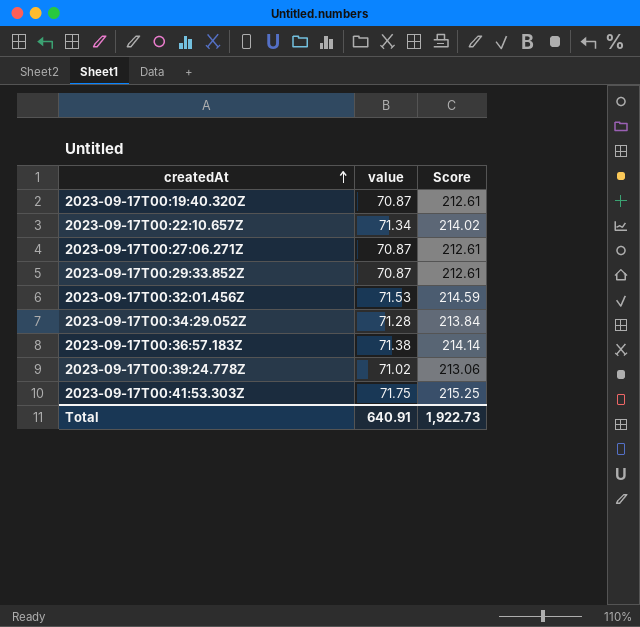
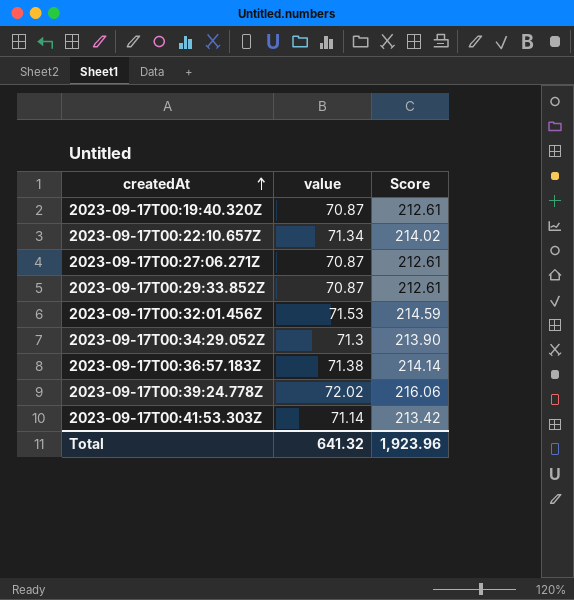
2023-09-17T00:34:29.052Z | value: 71.28 -> 71.3
2023-09-17T00:34:29.052Z | Score: 213.84 -> 213.90
2023-09-17T00:39:24.778Z | value: 71.02 -> 72.02
2023-09-17T00:39:24.778Z | Score: 213.06 -> 216.06
2023-09-17T00:41:53.303Z | value: 71.75 -> 71.14
2023-09-17T00:41:53.303Z | Score: 215.25 -> 213.42
Total | value: 640.91 -> 641.32
Total | Score: 1,922.73 -> 1,923.96

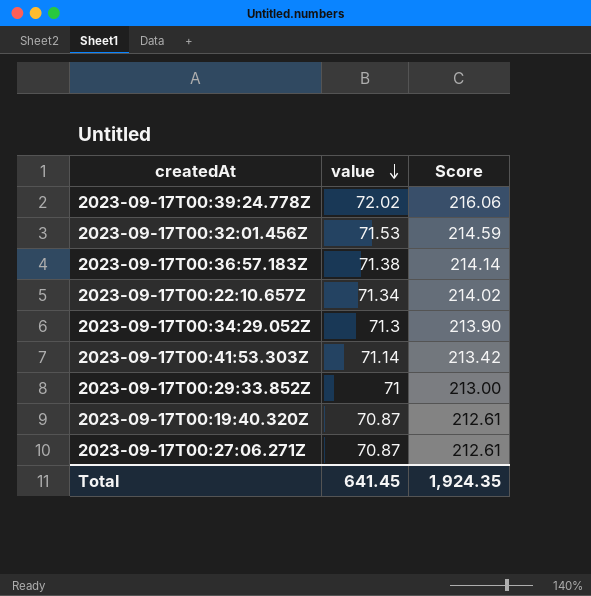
row order: createdAt ascending -> value descending
2023-09-17T00:29:33.852Z | value: 70.87 -> 71
2023-09-17T00:29:33.852Z | Score: 212.61 -> 213.00
Total | value: 641.32 -> 641.45
Total | Score: 1,923.96 -> 1,924.35

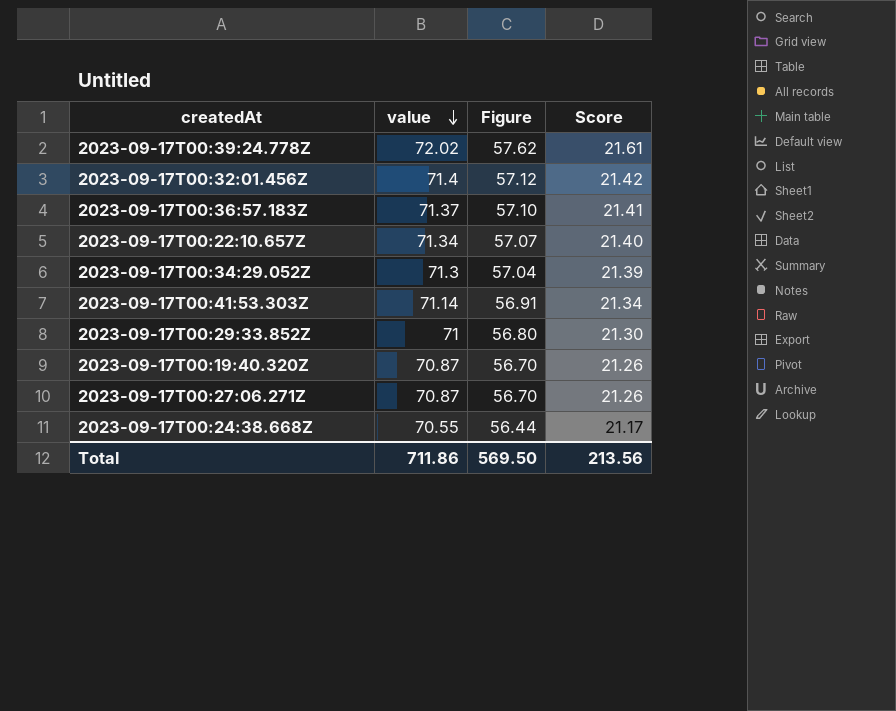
column Figure | formula: none -> [value] * 0.8
column Score | formula: [value] * 3 -> [value] * 0.3
2023-09-17T00:32:01.456Z | value: 71.53 -> 71.4
2023-09-17T00:36:57.183Z | value: 71.38 -> 71.37
row 2023-09-17T00:24:38.668Z: none -> 70.55 | 56.44 | 21.17
Total | value: 641.45 -> 711.86
Total | Score: 1,924.35 -> 213.56

